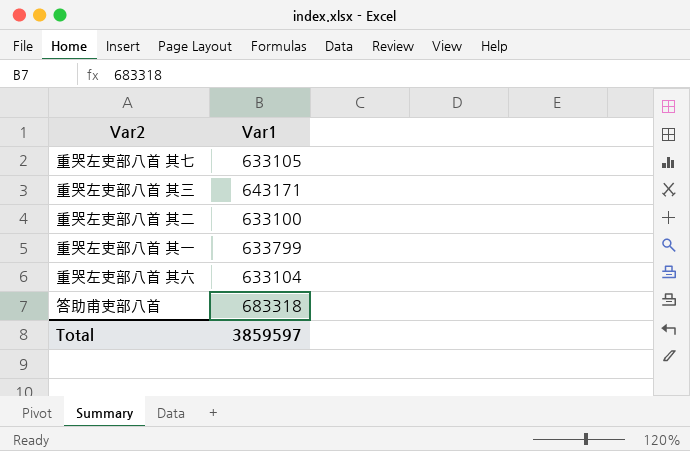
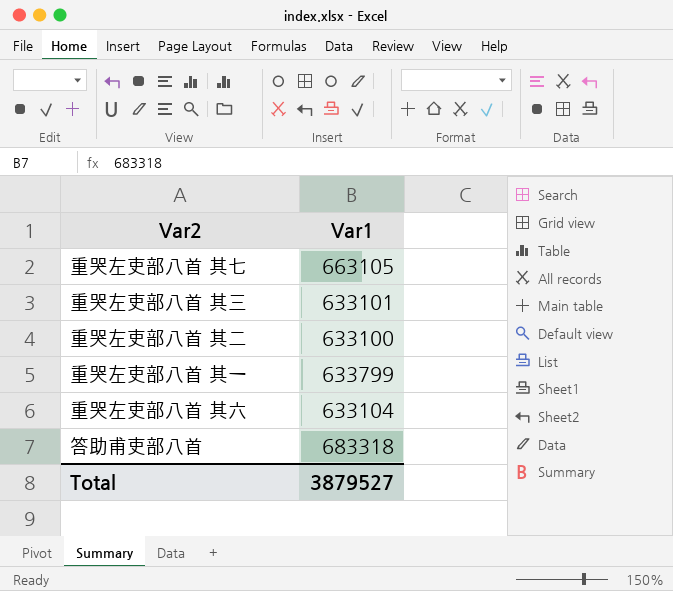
重哭左吏部八首 其七 | Var1: 633105 -> 663105
重哭左吏部八首 其三 | Var1: 643171 -> 633101
Total | Var1: 3859597 -> 3879527

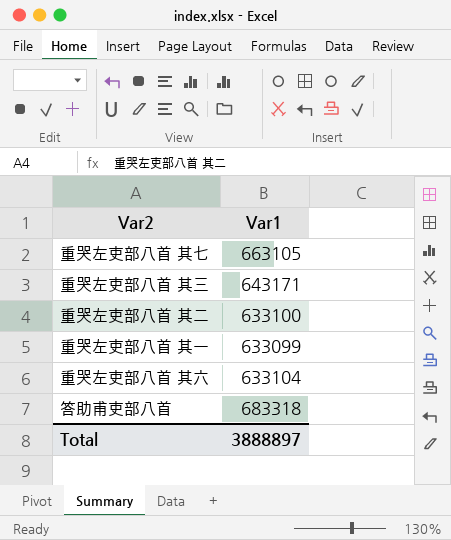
重哭左吏部八首 其三 | Var1: 633101 -> 643171
重哭左吏部八首 其一 | Var1: 633799 -> 633099
Total | Var1: 3879527 -> 3888897

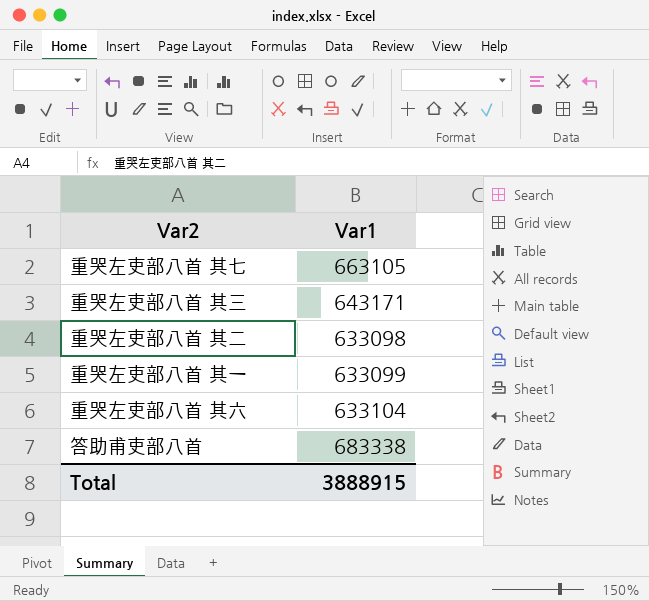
重哭左吏部八首 其二 | Var1: 633100 -> 633098
答助甫吏部八首 | Var1: 683318 -> 683338
Total | Var1: 3888897 -> 3888915

